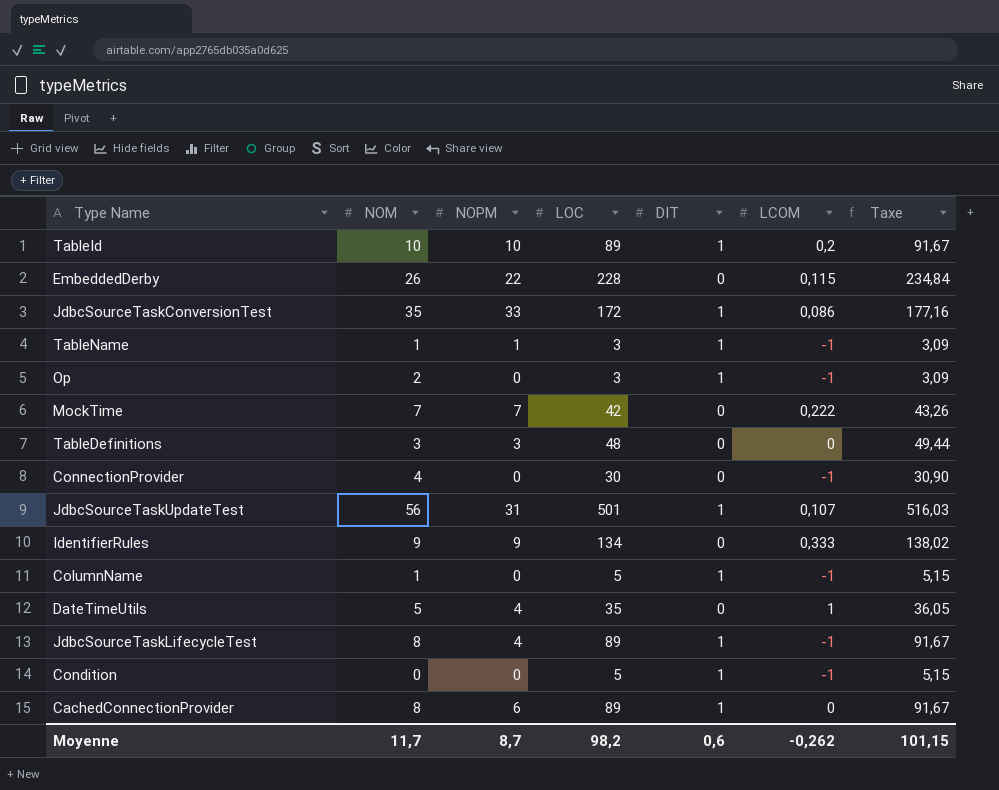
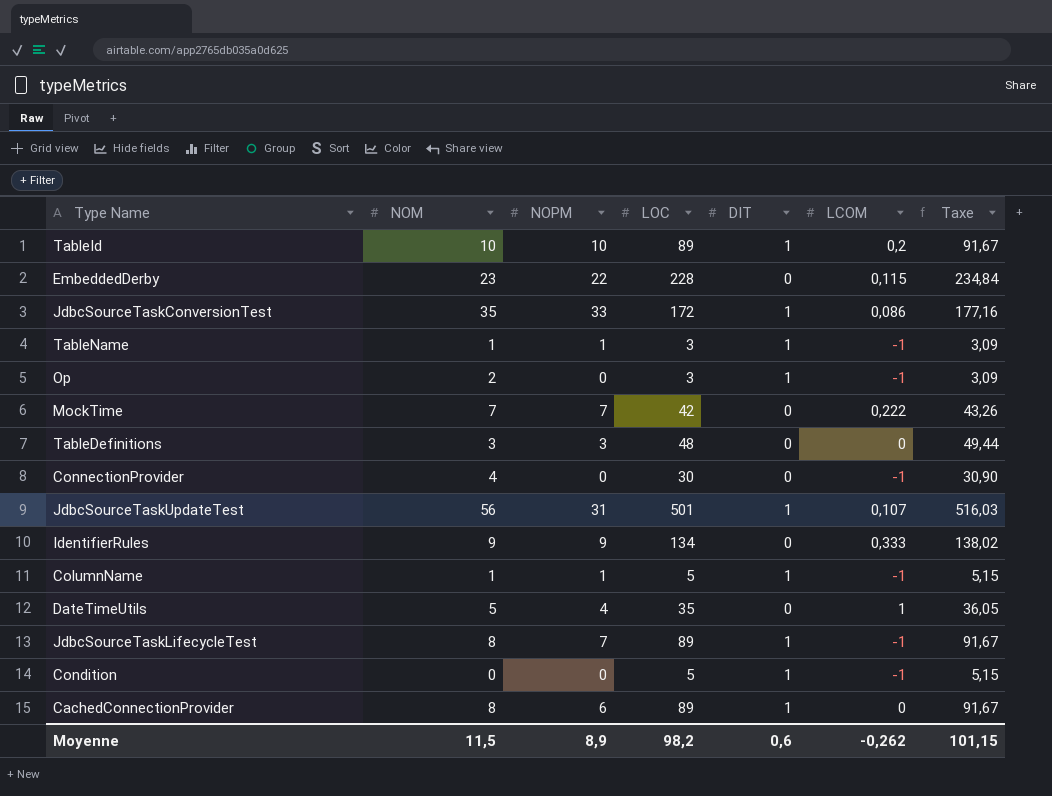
EmbeddedDerby | NOM: 26 -> 23
ColumnName | NOPM: 0 -> 1
JdbcSourceTaskLifecycleTest | NOPM: 4 -> 7
Moyenne | NOM: 11,7 -> 11,5
Moyenne | NOPM: 8,7 -> 8,9

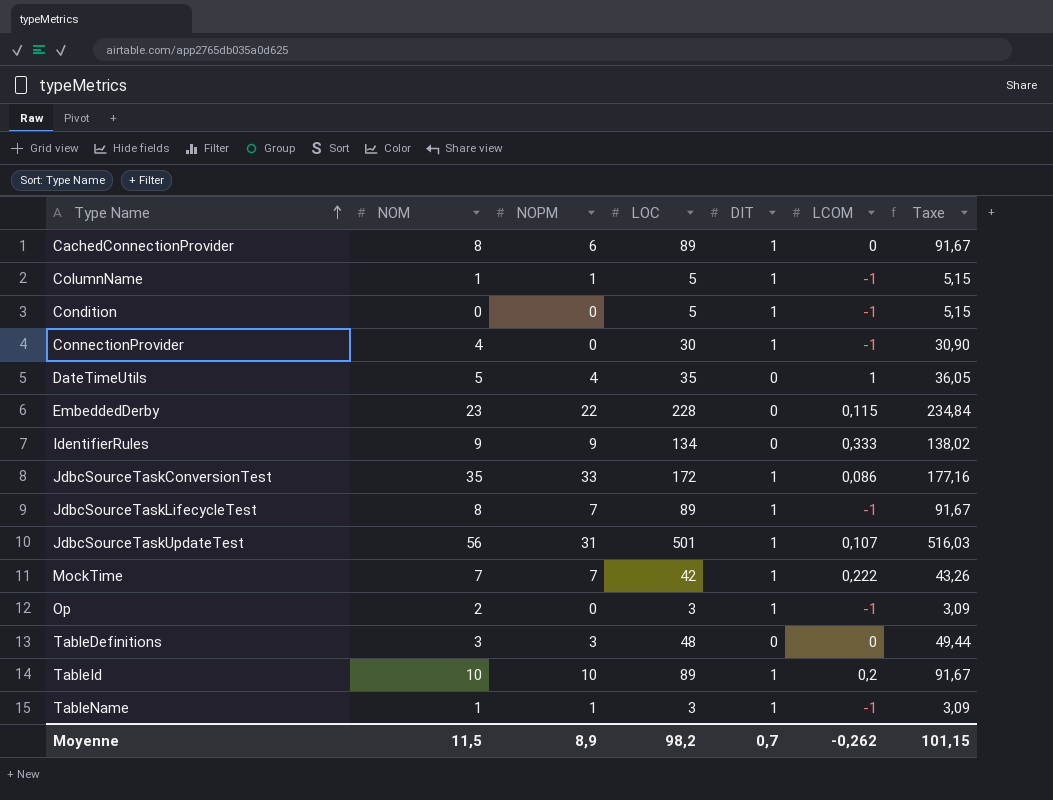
row order: none -> Type Name ascending
ConnectionProvider | DIT: 0 -> 1
MockTime | DIT: 0 -> 1
Moyenne | DIT: 0,6 -> 0,7

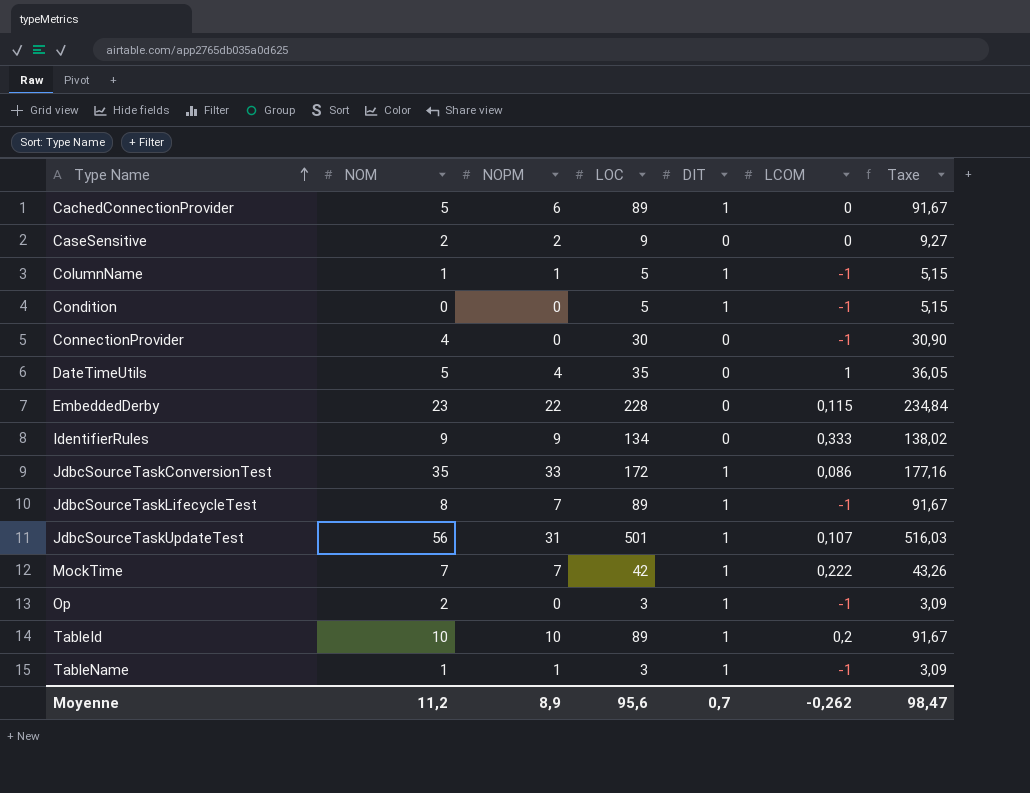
row TableDefinitions: 3 | 3 | 48 | 0 | 0 | 49,44 -> none
CachedConnectionProvider | NOM: 8 -> 5
row CaseSensitive: none -> 2 | 2 | 9 | 0 | 0 | 9,27
ConnectionProvider | DIT: 1 -> 0
Moyenne | NOM: 11,5 -> 11,2
Moyenne | LOC: 98,2 -> 95,6
Moyenne | Taxe: 101,15 -> 98,47

